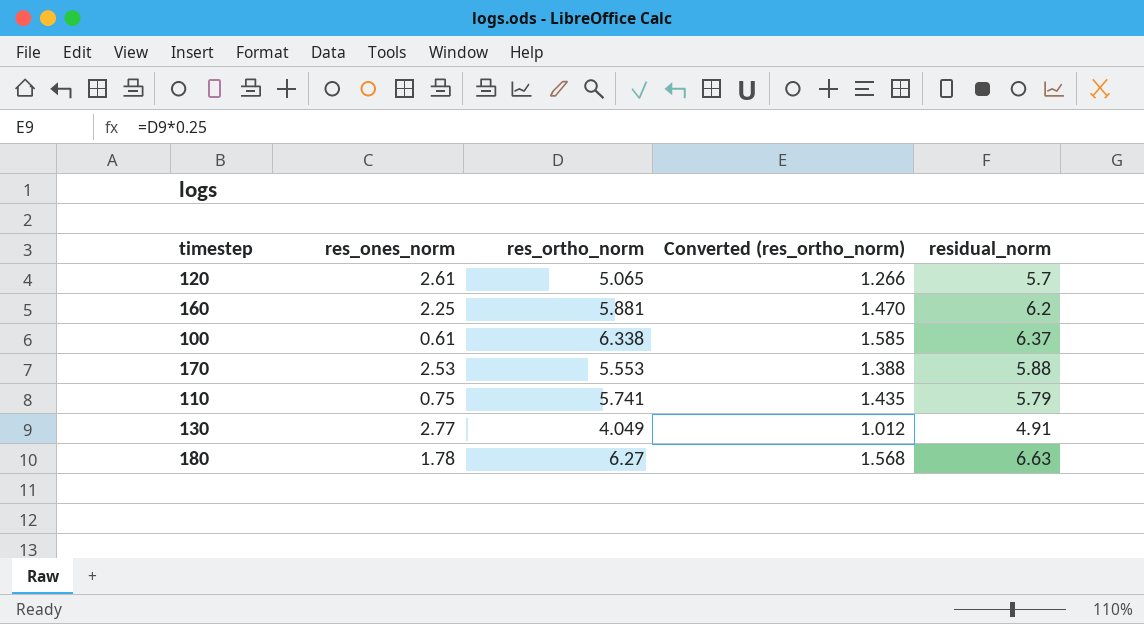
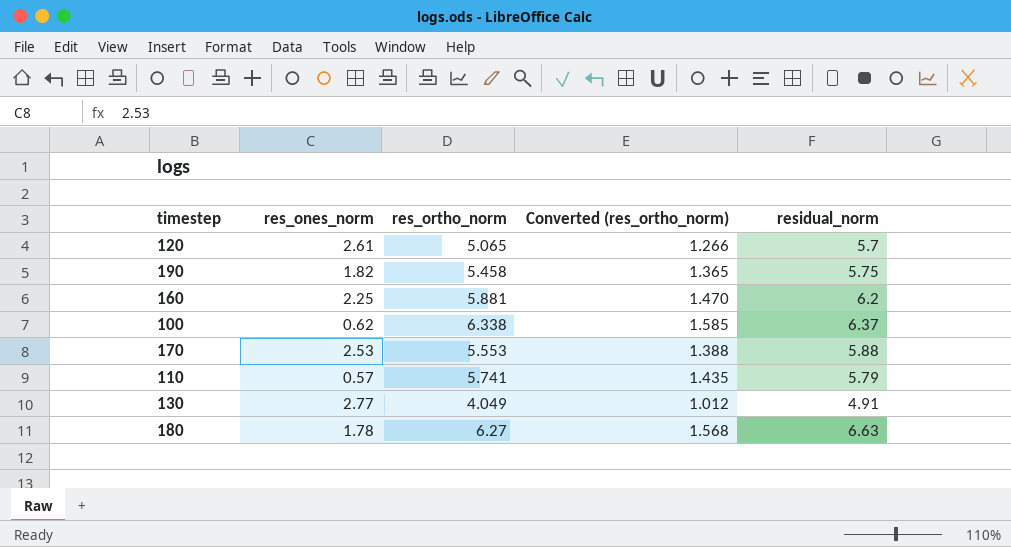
row 190: none -> 1.82 | 5.458 | 1.365 | 5.75
100 | res_ones_norm: 0.61 -> 0.62
110 | res_ones_norm: 0.75 -> 0.57

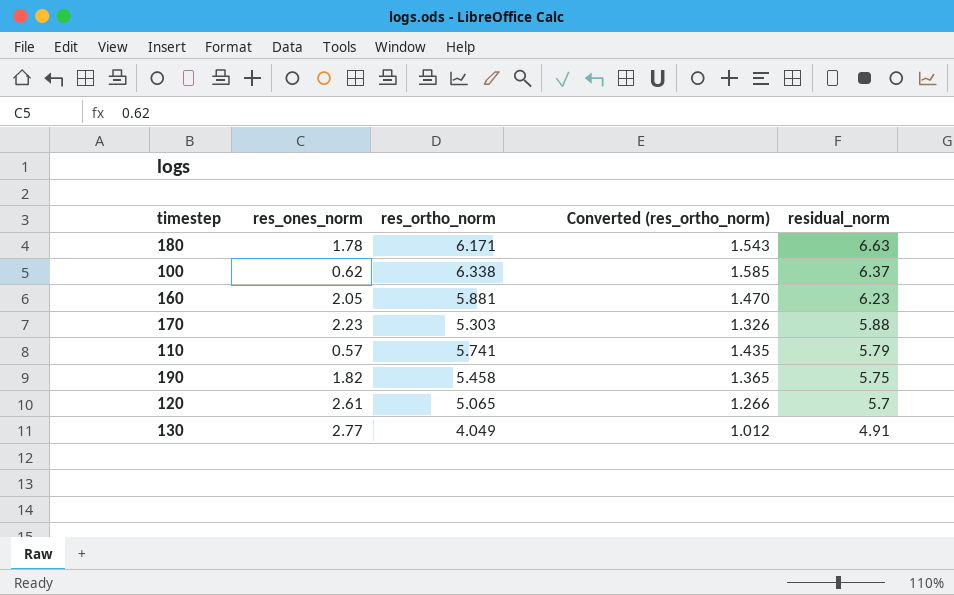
row order: none -> residual_norm descending
180 | res_ortho_norm: 6.27 -> 6.171
180 | Converted (res_ortho_norm): 1.568 -> 1.543
160 | res_ones_norm: 2.25 -> 2.05
160 | residual_norm: 6.2 -> 6.23
170 | res_ones_norm: 2.53 -> 2.23
170 | res_ortho_norm: 5.553 -> 5.303
170 | Converted (res_ortho_norm): 1.388 -> 1.326

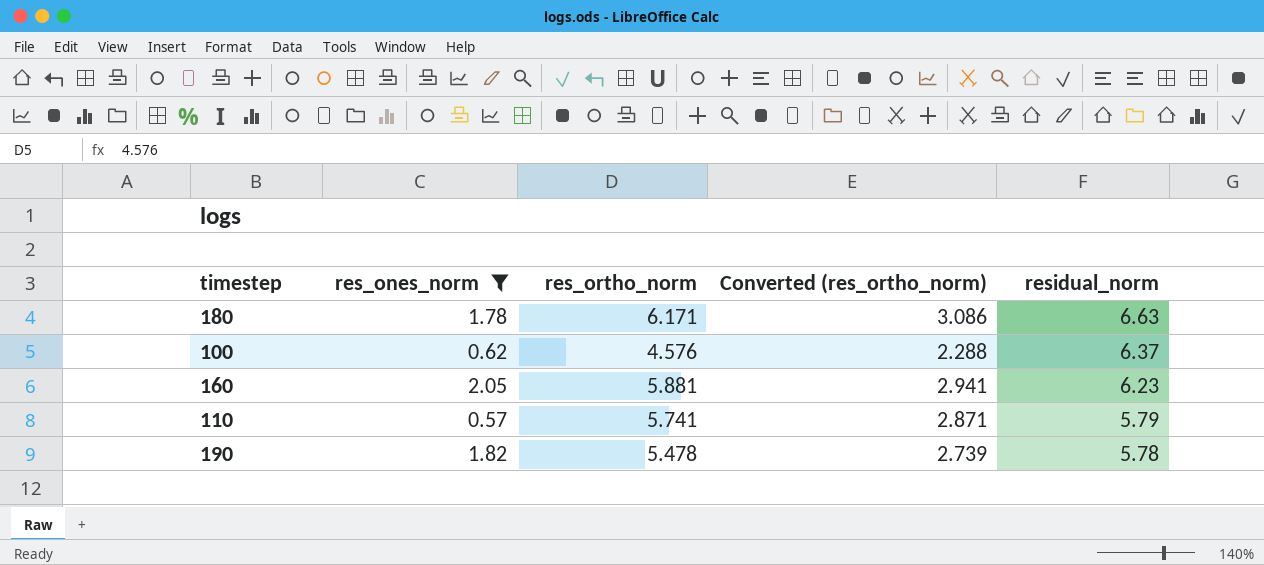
filter: none -> res_ones_norm <= 2.05
column Converted (res_ortho_norm) | formula: [res_ortho_norm] * 0.25 -> [res_ortho_norm] * 0.5
100 | res_ortho_norm: 6.338 -> 4.576
190 | res_ortho_norm: 5.458 -> 5.478
190 | residual_norm: 5.75 -> 5.78

